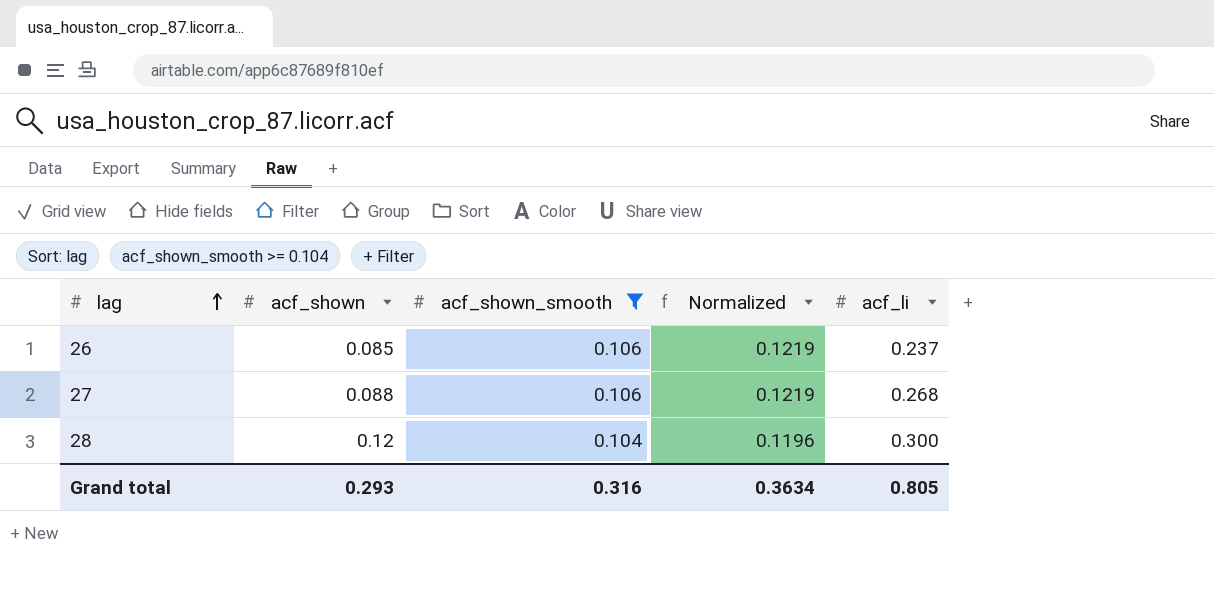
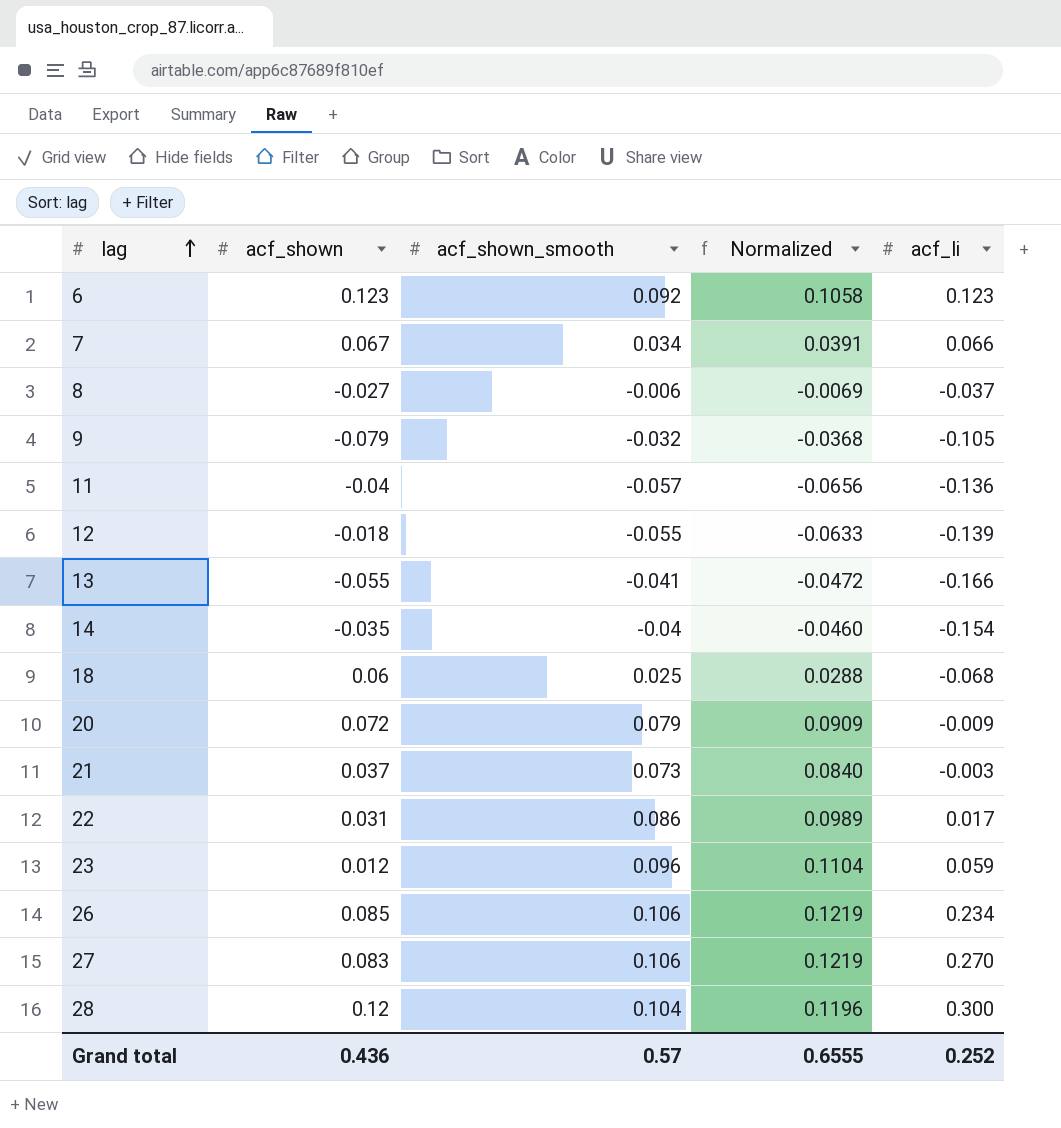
filter: acf_shown_smooth >= 0.104 -> none
26 | acf_li: 0.237 -> 0.234
27 | acf_shown: 0.088 -> 0.083
27 | acf_li: 0.268 -> 0.270
Grand total | acf_shown: 0.293 -> 0.436
Grand total | acf_shown_smooth: 0.316 -> 0.57
Grand total | Normalized: 0.3634 -> 0.6555
Grand total | acf_li: 0.805 -> 0.252

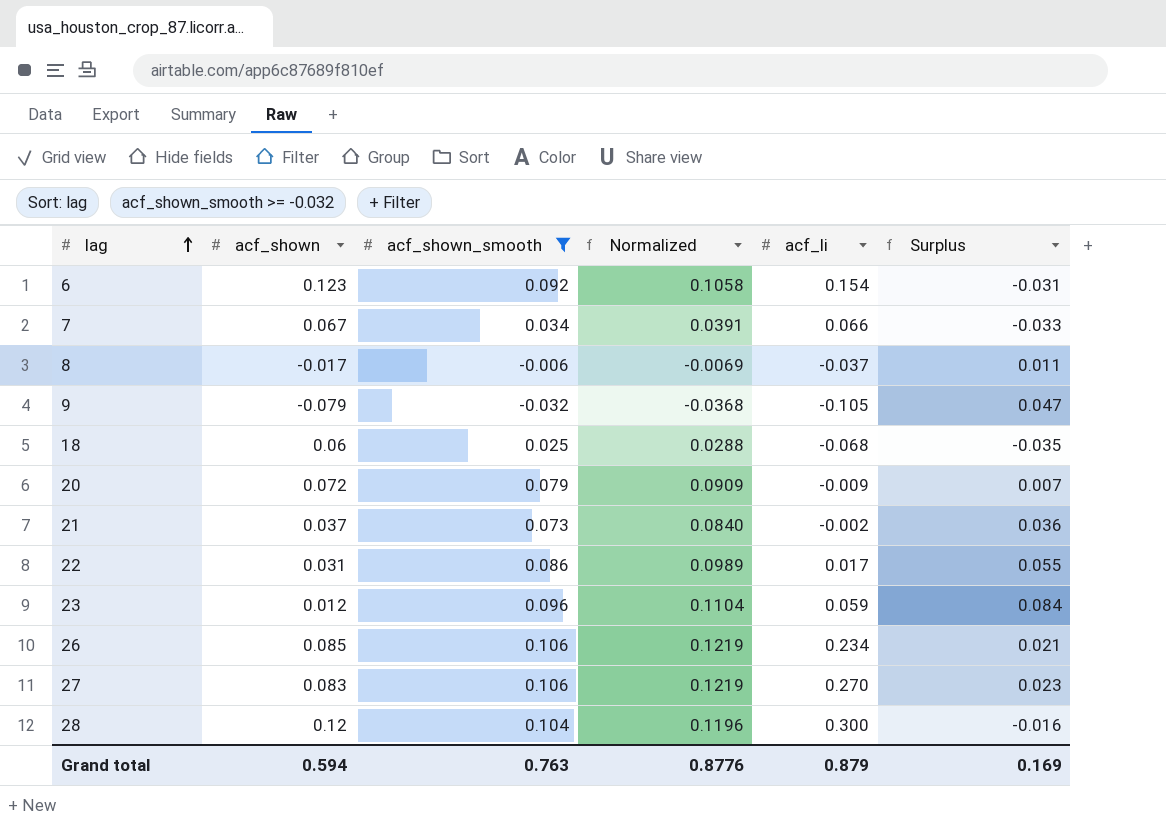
filter: none -> acf_shown_smooth >= -0.032
column Surplus | formula: none -> [acf_shown_smooth] - [acf_shown]
6 | acf_li: 0.123 -> 0.154
8 | acf_shown: -0.027 -> -0.017
21 | acf_li: -0.003 -> -0.002
Grand total | acf_shown: 0.436 -> 0.594
Grand total | acf_shown_smooth: 0.57 -> 0.763
Grand total | Normalized: 0.6555 -> 0.8776
Grand total | acf_li: 0.252 -> 0.879

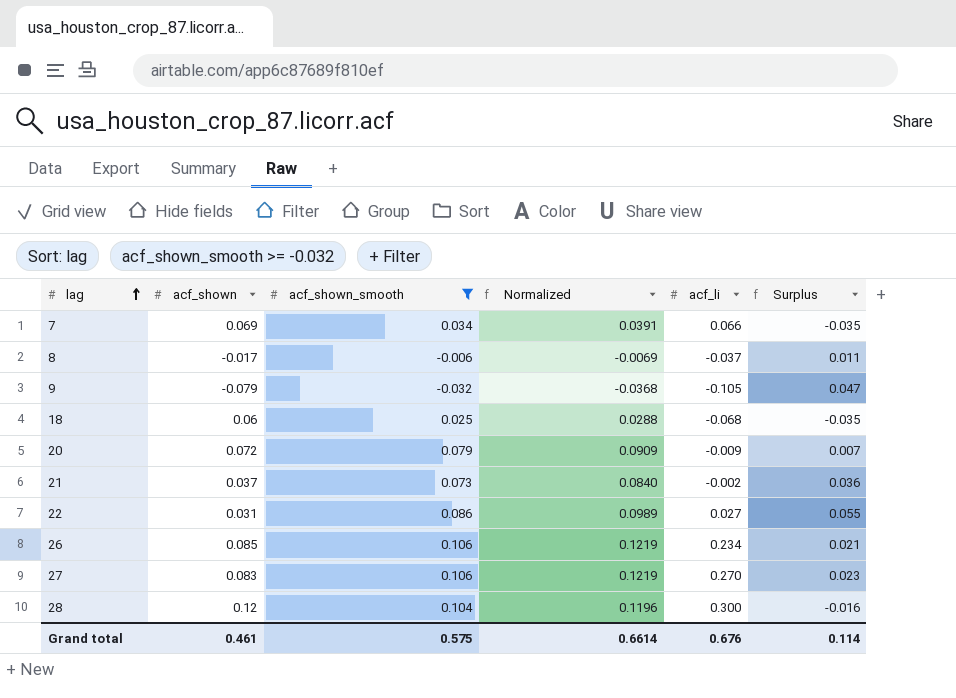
row 6: 0.123 | 0.092 | 0.1058 | 0.154 | -0.031 -> none
row 23: 0.012 | 0.096 | 0.1104 | 0.059 | 0.084 -> none
7 | acf_shown: 0.067 -> 0.069
7 | Surplus: -0.033 -> -0.035
22 | acf_li: 0.017 -> 0.027
Grand total | acf_shown: 0.594 -> 0.461
Grand total | acf_shown_smooth: 0.763 -> 0.575
Grand total | Normalized: 0.8776 -> 0.6614
Grand total | acf_li: 0.879 -> 0.676
Grand total | Surplus: 0.169 -> 0.114

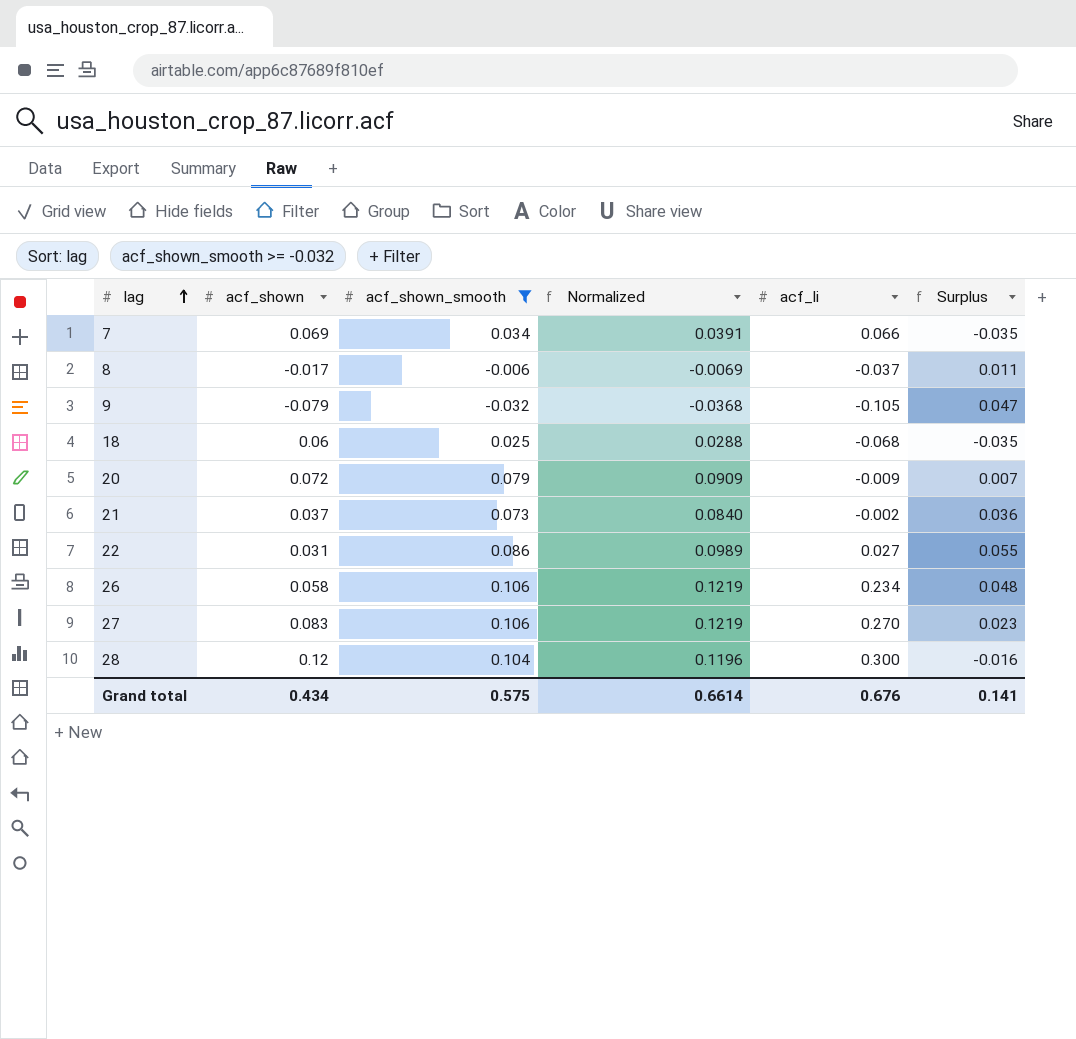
26 | acf_shown: 0.085 -> 0.058
26 | Surplus: 0.021 -> 0.048
Grand total | acf_shown: 0.461 -> 0.434
Grand total | Surplus: 0.114 -> 0.141

